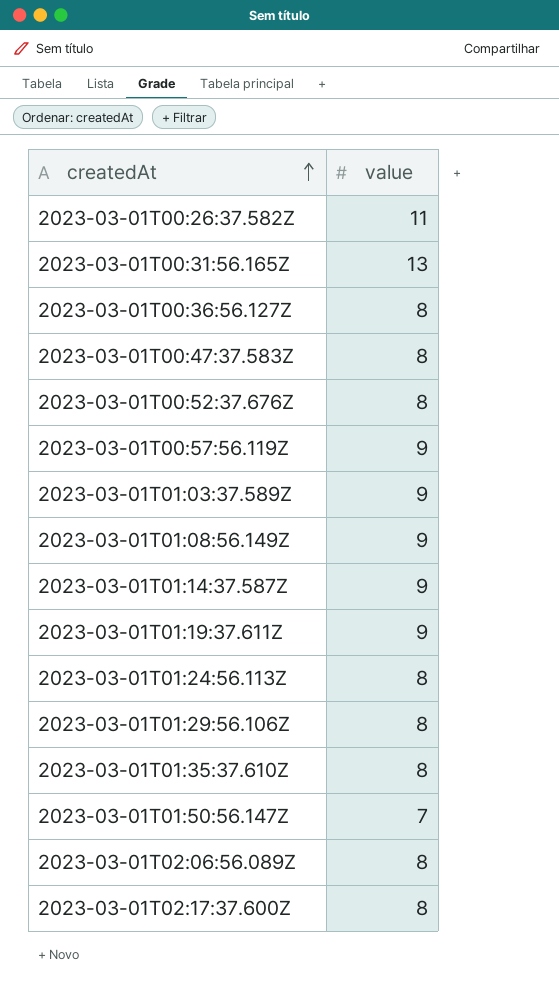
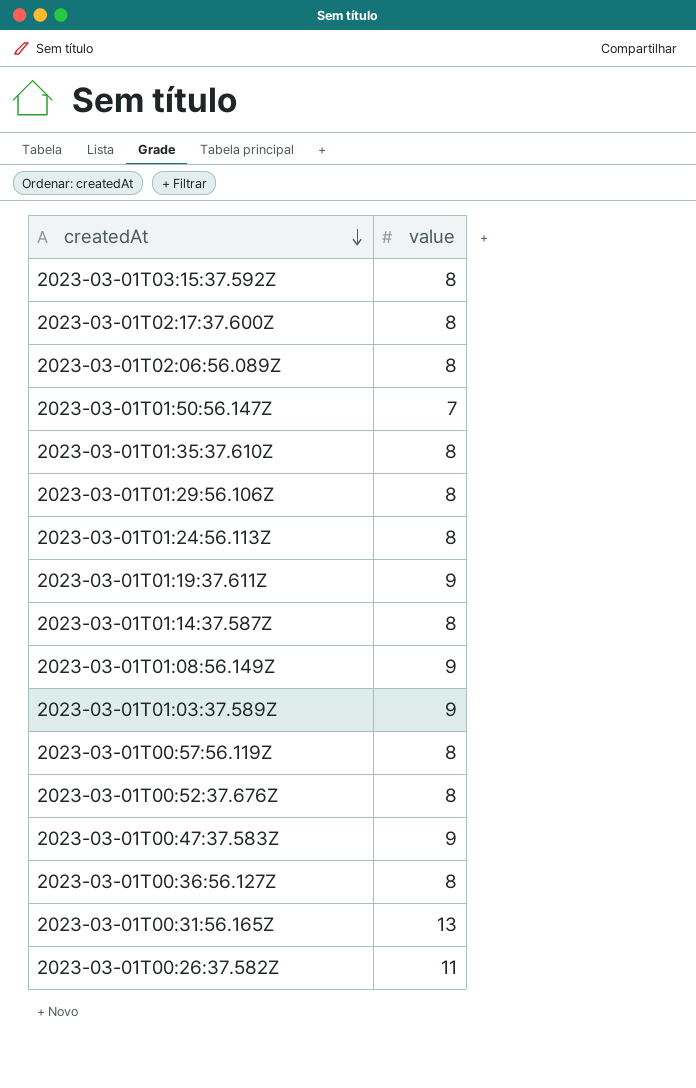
row order: createdAt ascending -> createdAt descending
row 2023-03-01T03:15:37.592Z: none -> 8
2023-03-01T01:14:37.587Z | value: 9 -> 8
2023-03-01T00:57:56.119Z | value: 9 -> 8
2023-03-01T00:47:37.583Z | value: 8 -> 9

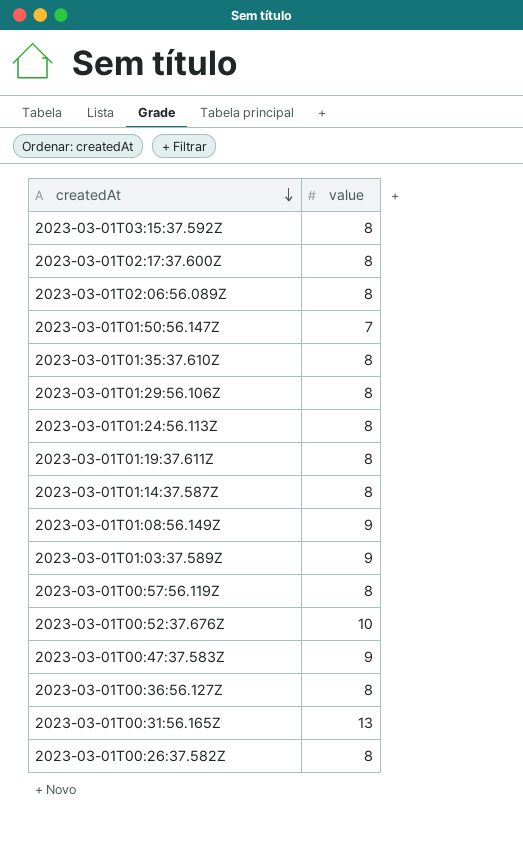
2023-03-01T01:19:37.611Z | value: 9 -> 8
2023-03-01T00:52:37.676Z | value: 8 -> 10
2023-03-01T00:26:37.582Z | value: 11 -> 8

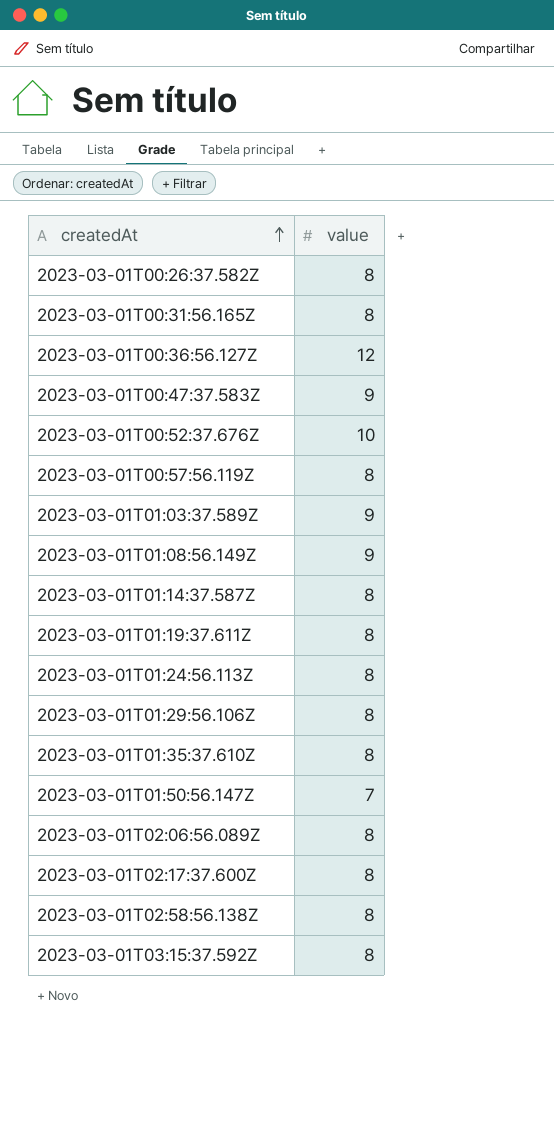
row order: createdAt descending -> createdAt ascending
2023-03-01T00:31:56.165Z | value: 13 -> 8
2023-03-01T00:36:56.127Z | value: 8 -> 12
row 2023-03-01T02:58:56.138Z: none -> 8

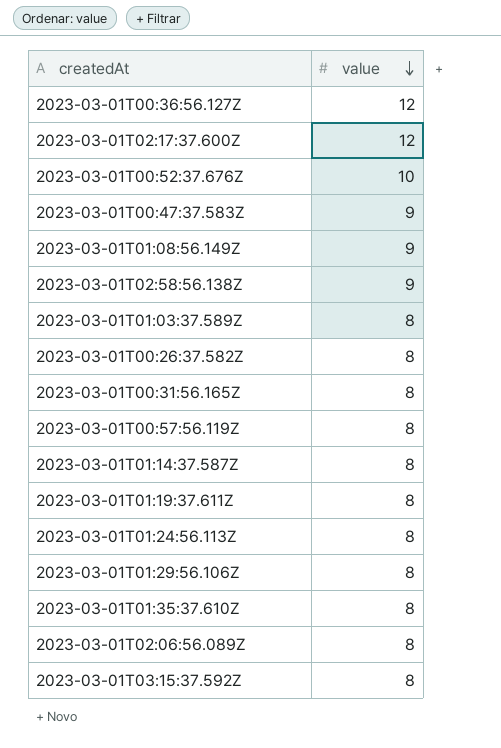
row order: createdAt ascending -> value descending
row 2023-03-01T01:50:56.147Z: 7 -> none
2023-03-01T02:17:37.600Z | value: 8 -> 12
2023-03-01T02:58:56.138Z | value: 8 -> 9
2023-03-01T01:03:37.589Z | value: 9 -> 8

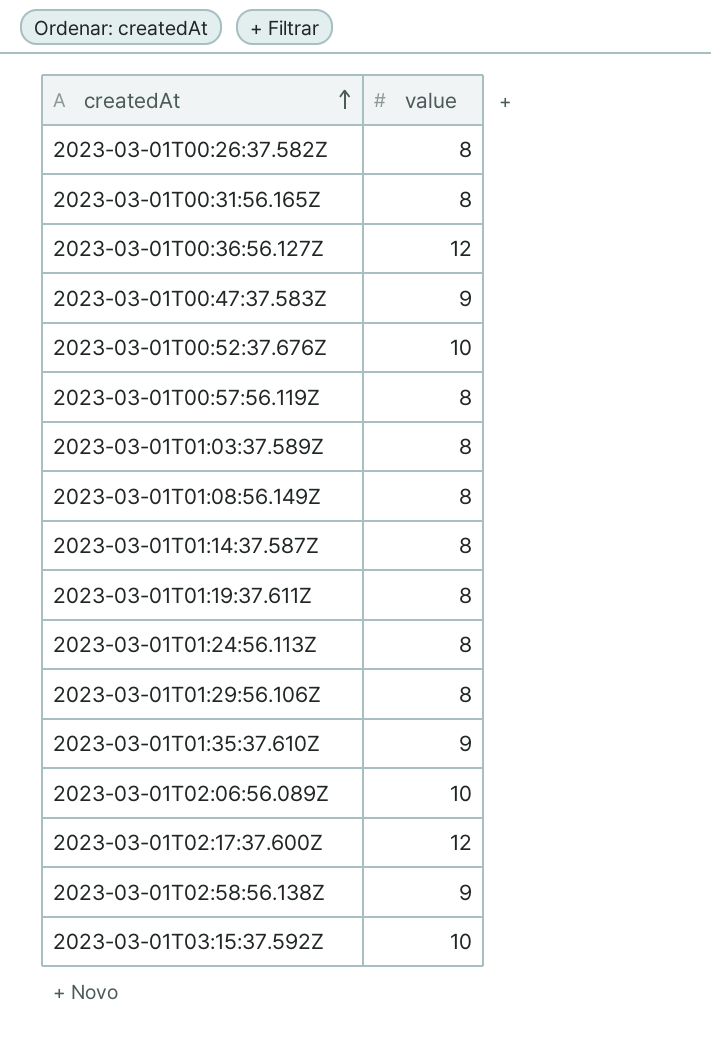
row order: value descending -> createdAt ascending
2023-03-01T01:08:56.149Z | value: 9 -> 8
2023-03-01T01:35:37.610Z | value: 8 -> 9
2023-03-01T02:06:56.089Z | value: 8 -> 10
2023-03-01T03:15:37.592Z | value: 8 -> 10

